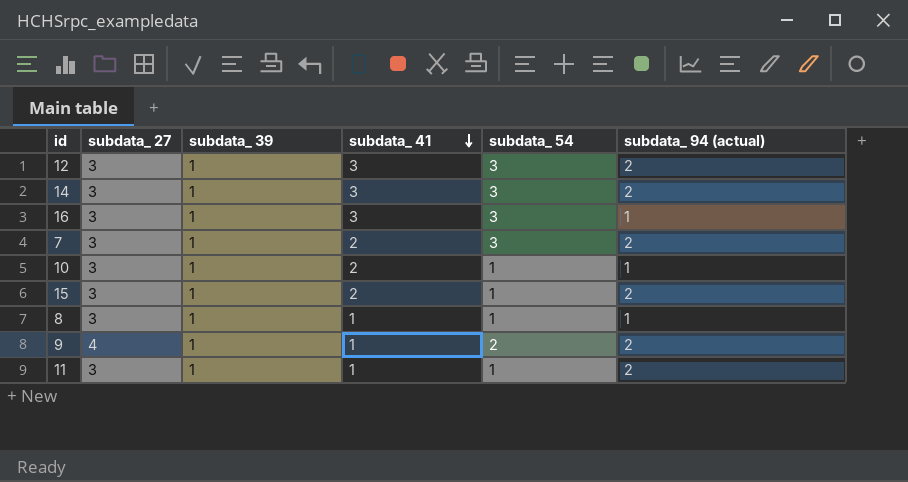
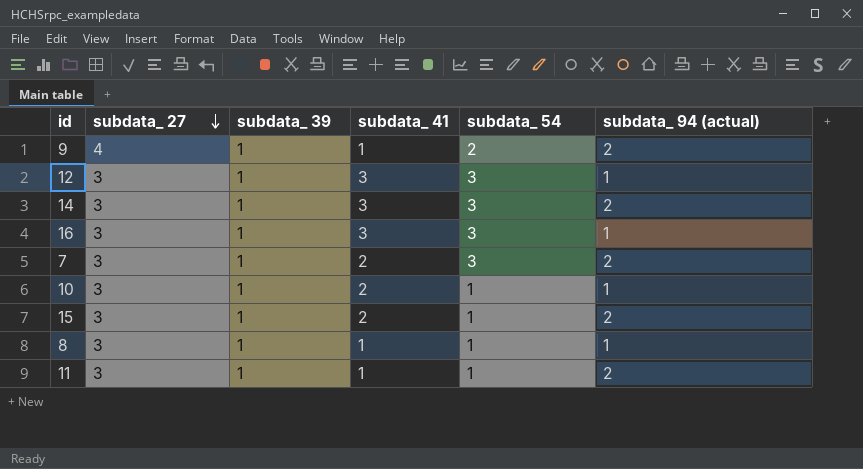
row order: subdata_ 41 descending -> subdata_ 27 descending
12 | subdata_ 94 (actual): 2 -> 1

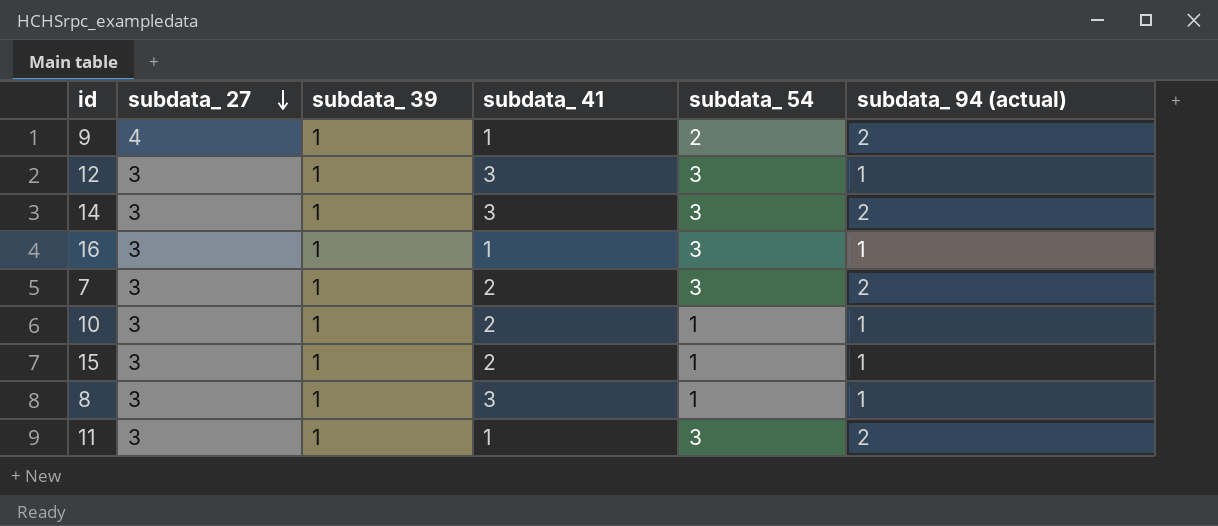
16 | subdata_ 41: 3 -> 1
15 | subdata_ 94 (actual): 2 -> 1
8 | subdata_ 41: 1 -> 3
11 | subdata_ 54: 1 -> 3

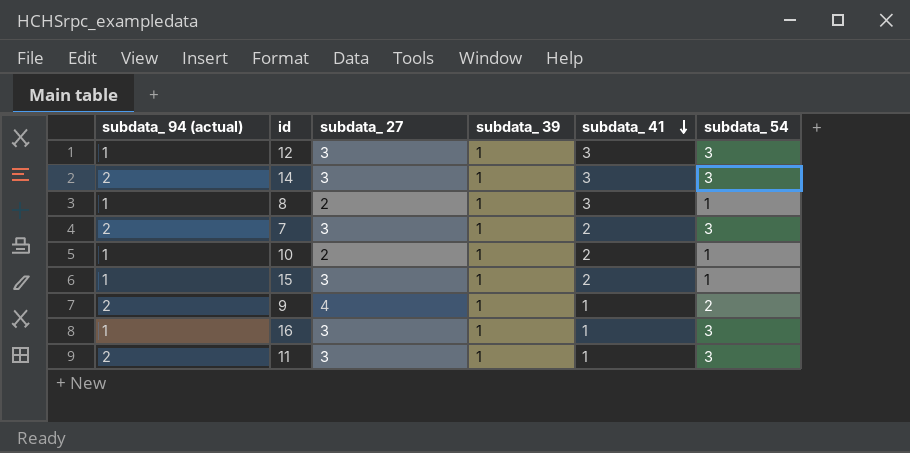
row order: subdata_ 27 descending -> subdata_ 41 descending
column subdata_ 94 (actual) | position: 6 -> 1
8 | subdata_ 27: 3 -> 2
10 | subdata_ 27: 3 -> 2

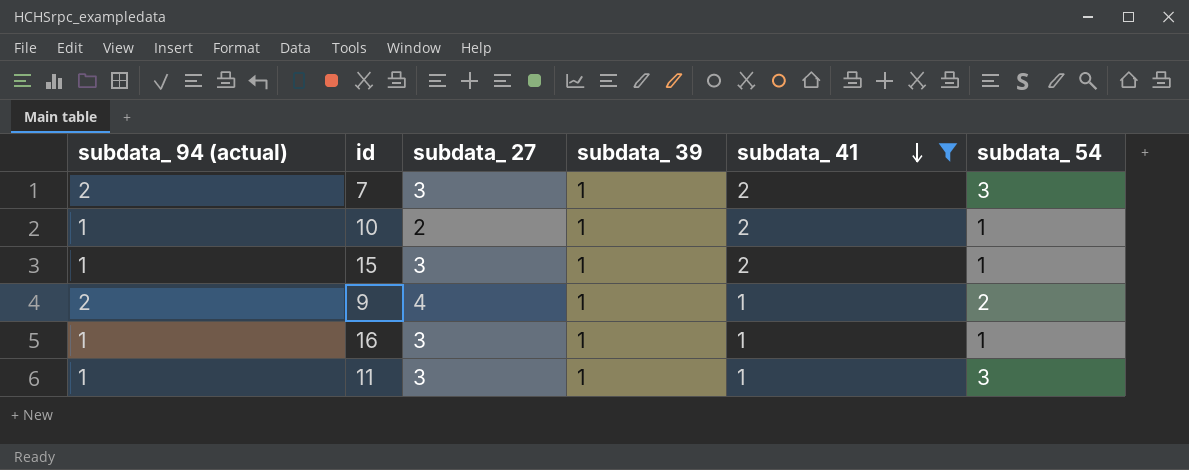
filter: none -> subdata_ 41 != 3
16 | subdata_ 54: 3 -> 1
11 | subdata_ 94 (actual): 2 -> 1

